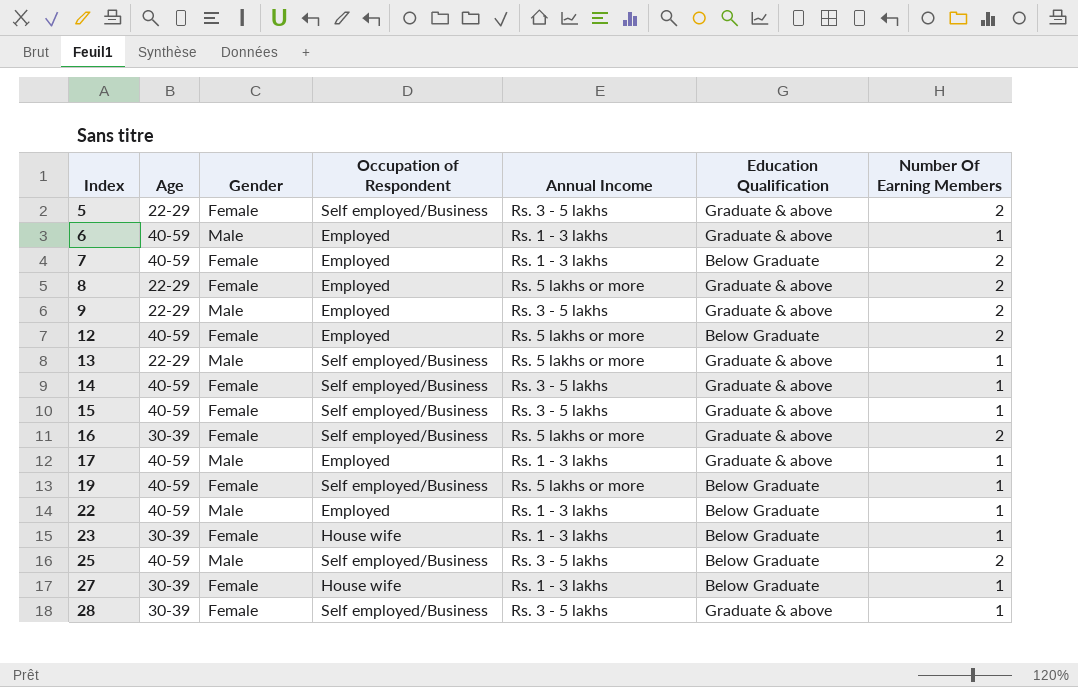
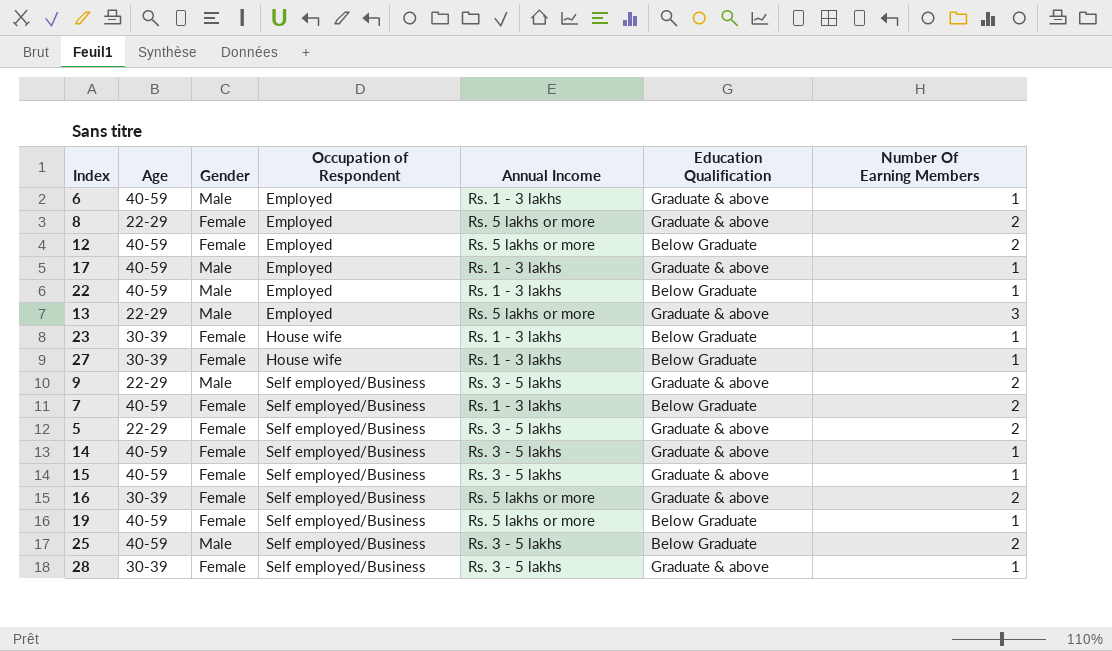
row order: Index ascending -> Occupation of Respondent ascending
13 | Occupation of Respondent: Self employed/Business -> Employed
13 | Number Of Earning Members: 1 -> 3
9 | Occupation of Respondent: Employed -> Self employed/Business
7 | Occupation of Respondent: Employed -> Self employed/Business

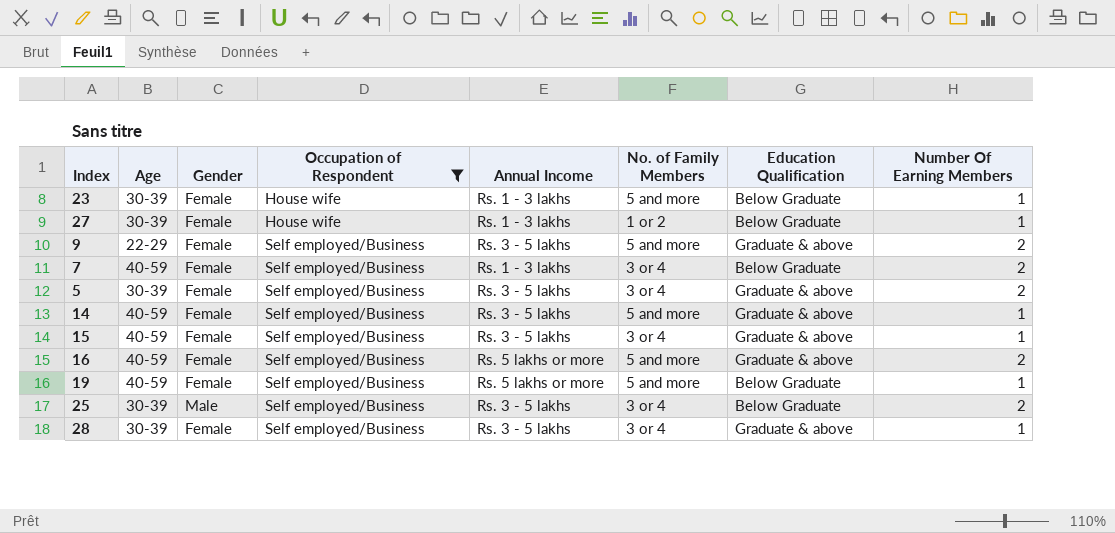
filter: none -> Occupation of Respondent != Employed
column No. of Family Members | position: none -> 6
9 | Gender: Male -> Female
5 | Age: 22-29 -> 30-39
16 | Age: 30-39 -> 40-59
25 | Age: 40-59 -> 30-39

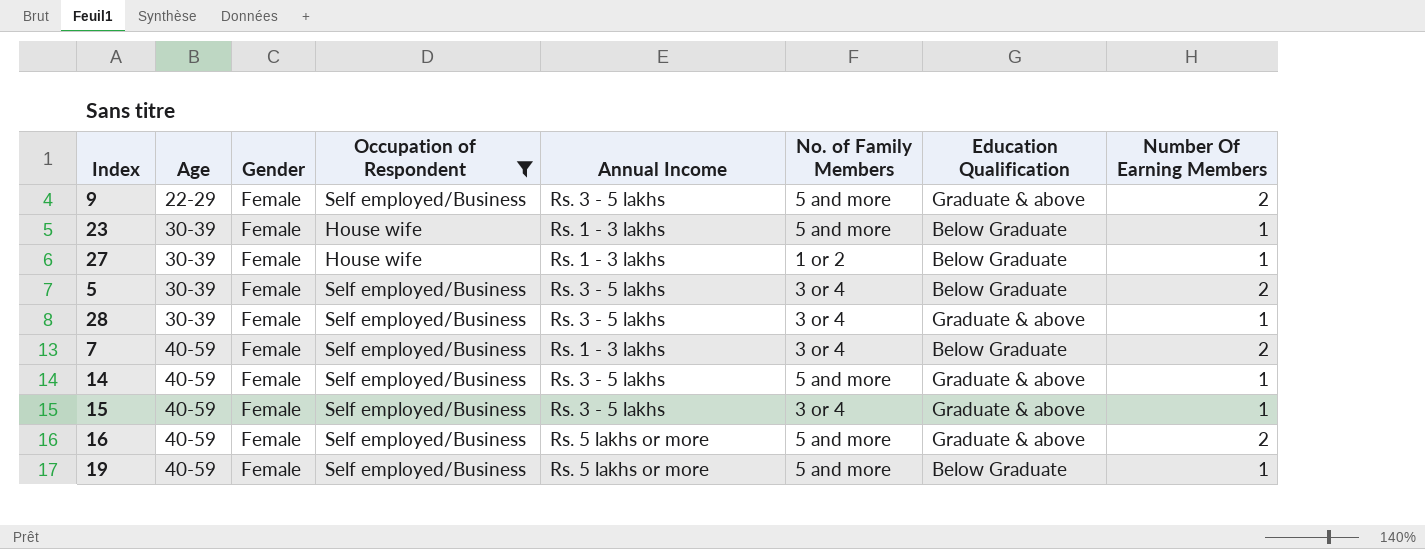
row order: Occupation of Respondent ascending -> Age ascending
row 25: 30-39 | Male | Self employed/Business | Rs. 3 - 5 lakhs | 3 or 4 | Below Graduate | 2 -> none
5 | Education Qualification: Graduate & above -> Below Graduate

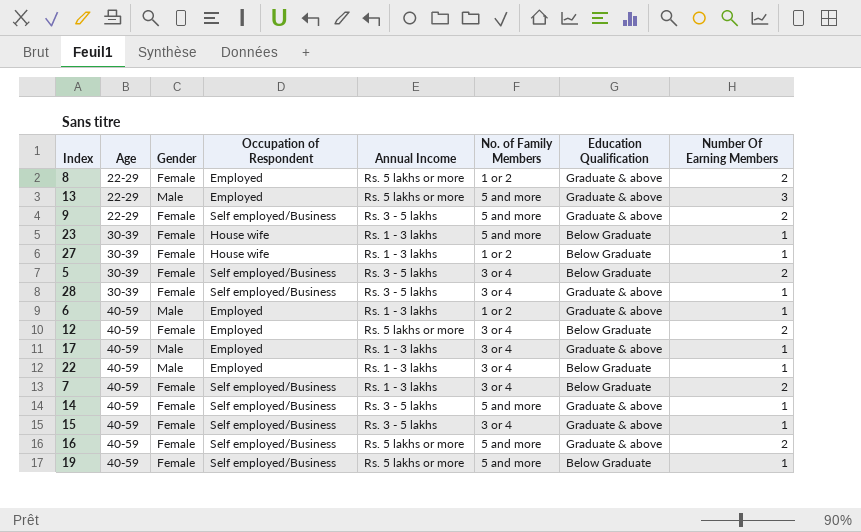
filter: Occupation of Respondent != Employed -> none

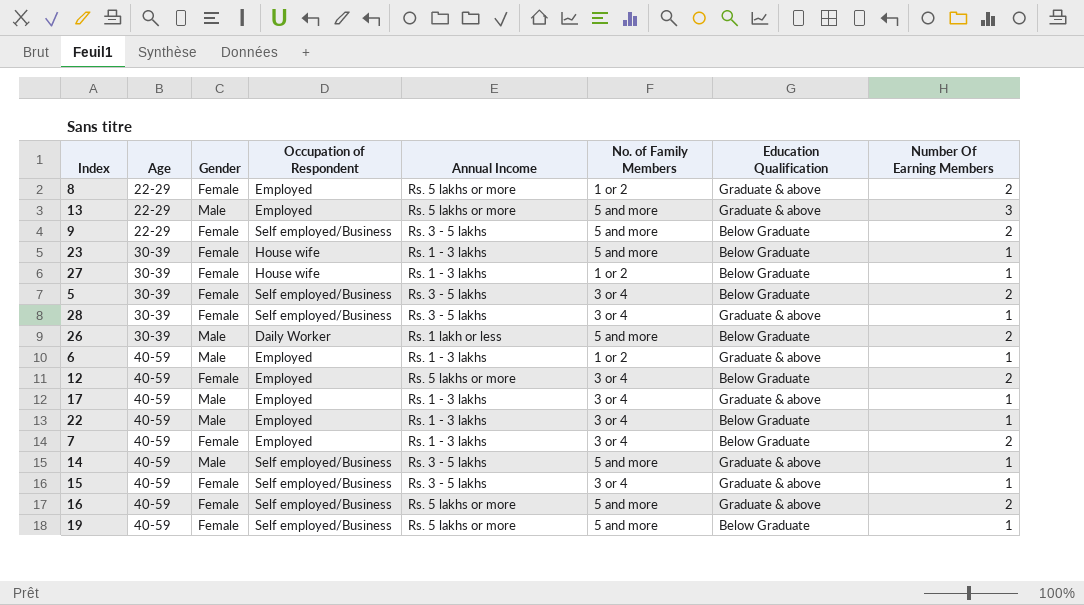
9 | Education Qualification: Graduate & above -> Below Graduate
row 26: none -> 30-39 | Male | Daily Worker | Rs. 1 lakh or less | 5 and more | Below Graduate | 2
7 | Occupation of Respondent: Self employed/Business -> Employed
14 | Gender: Female -> Male

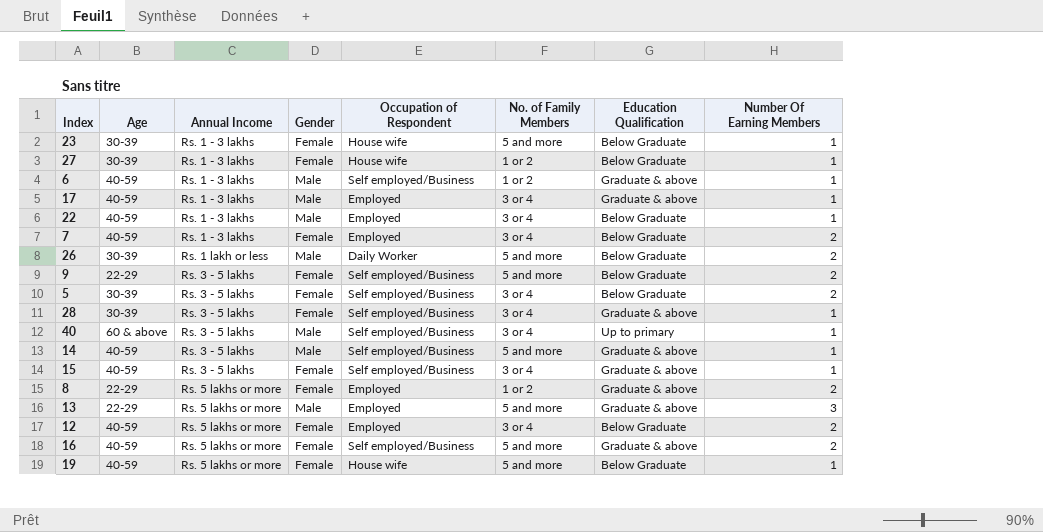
row order: Age ascending -> Annual Income ascending
column Annual Income | position: 5 -> 3
6 | Occupation of Respondent: Employed -> Self employed/Business
row 40: none -> 60 & above | Rs. 3 - 5 lakhs | Male | Self employed/Business | 3 or 4 | Up to primary | 1
19 | Occupation of Respondent: Self employed/Business -> House wife

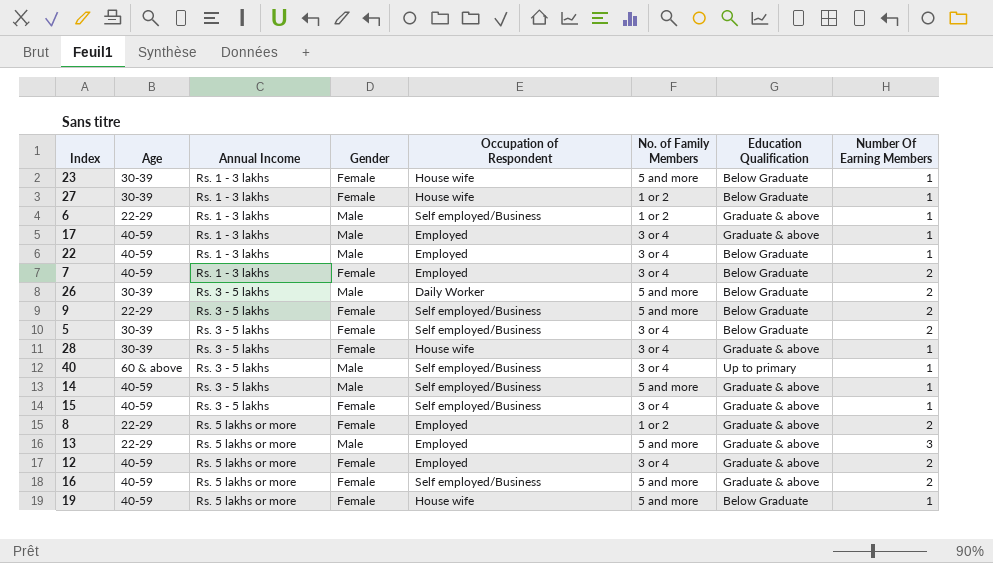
6 | Age: 40-59 -> 22-29
26 | Annual Income: Rs. 1 lakh or less -> Rs. 3 - 5 lakhs
28 | Occupation of Respondent: Self employed/Business -> House wife
12 | Education Qualification: Below Graduate -> Graduate & above

